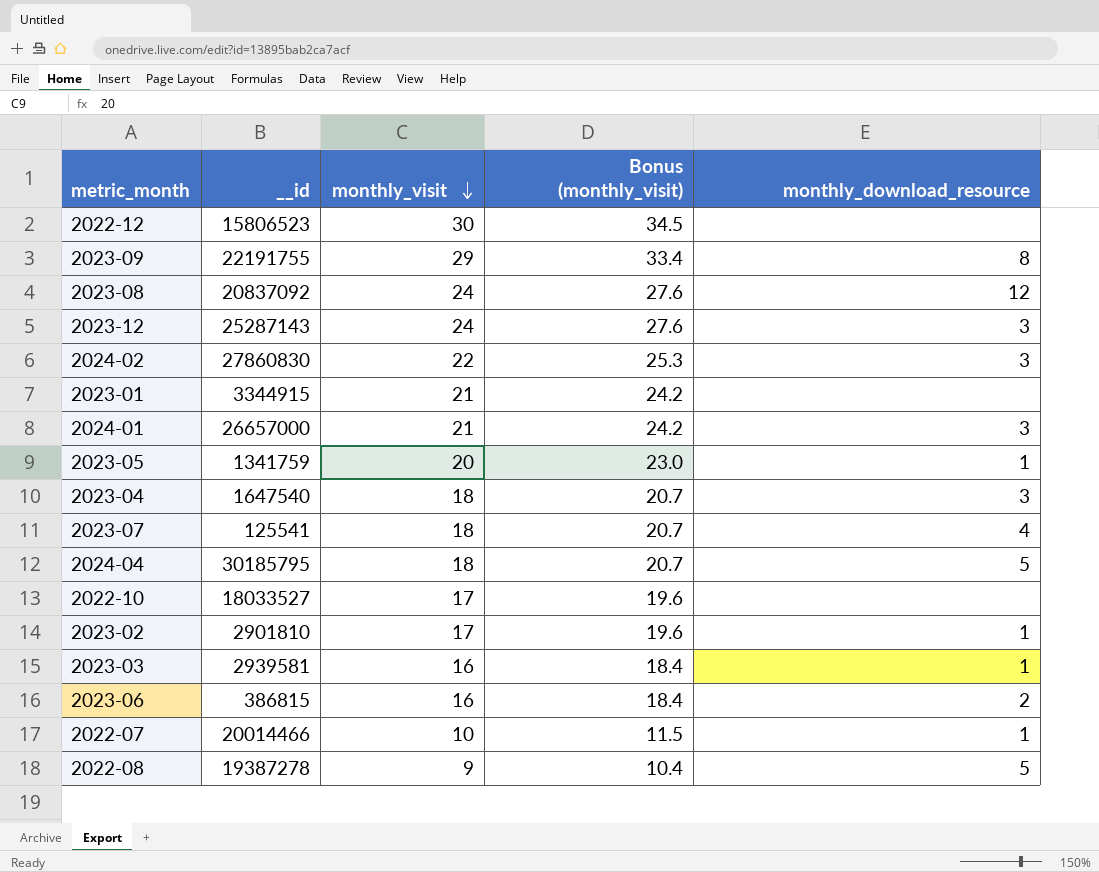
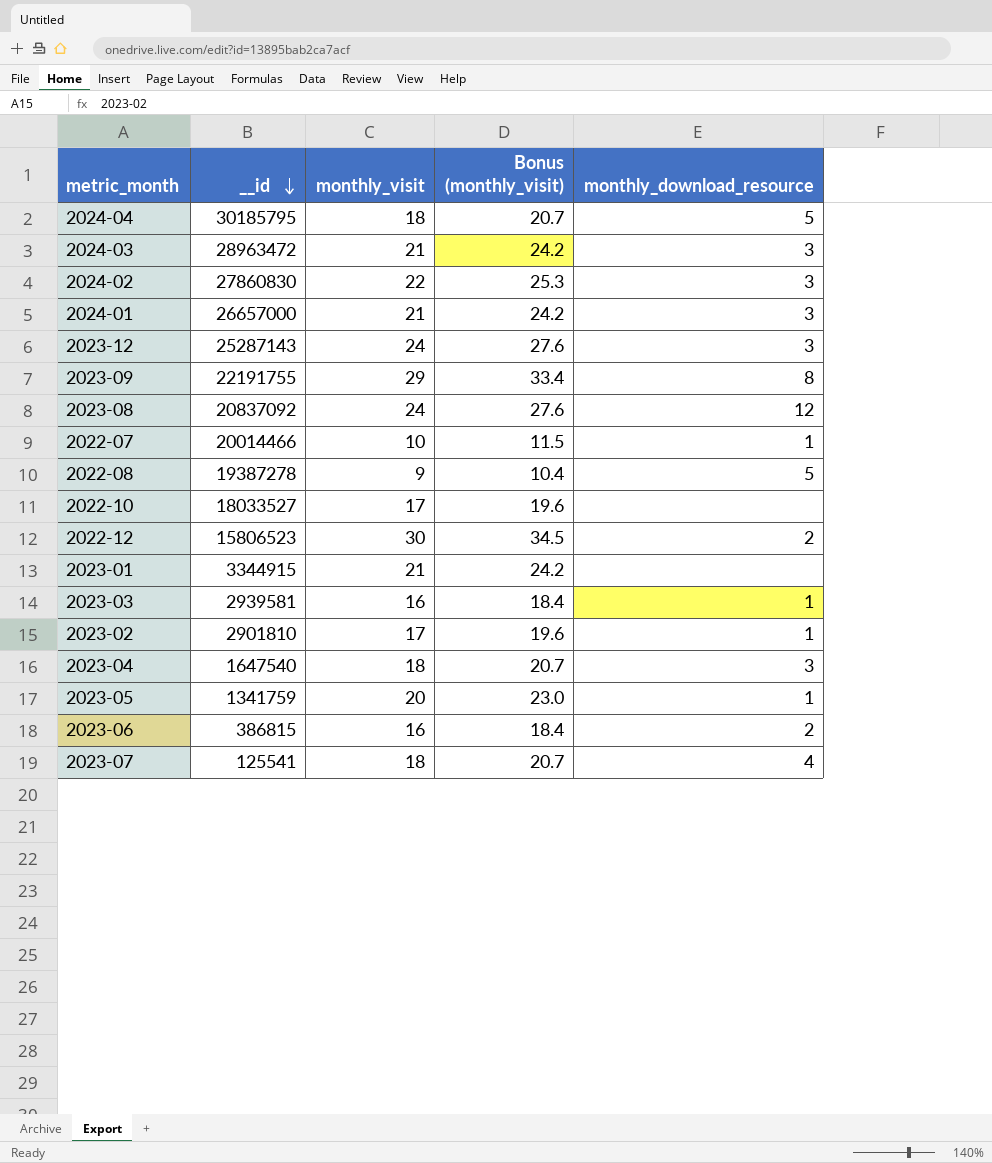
row order: monthly_visit descending -> __id descending
row 2024-03: none -> 28963472 | 21 | 24.2 | 3
2022-12 | monthly_download_resource: none -> 2

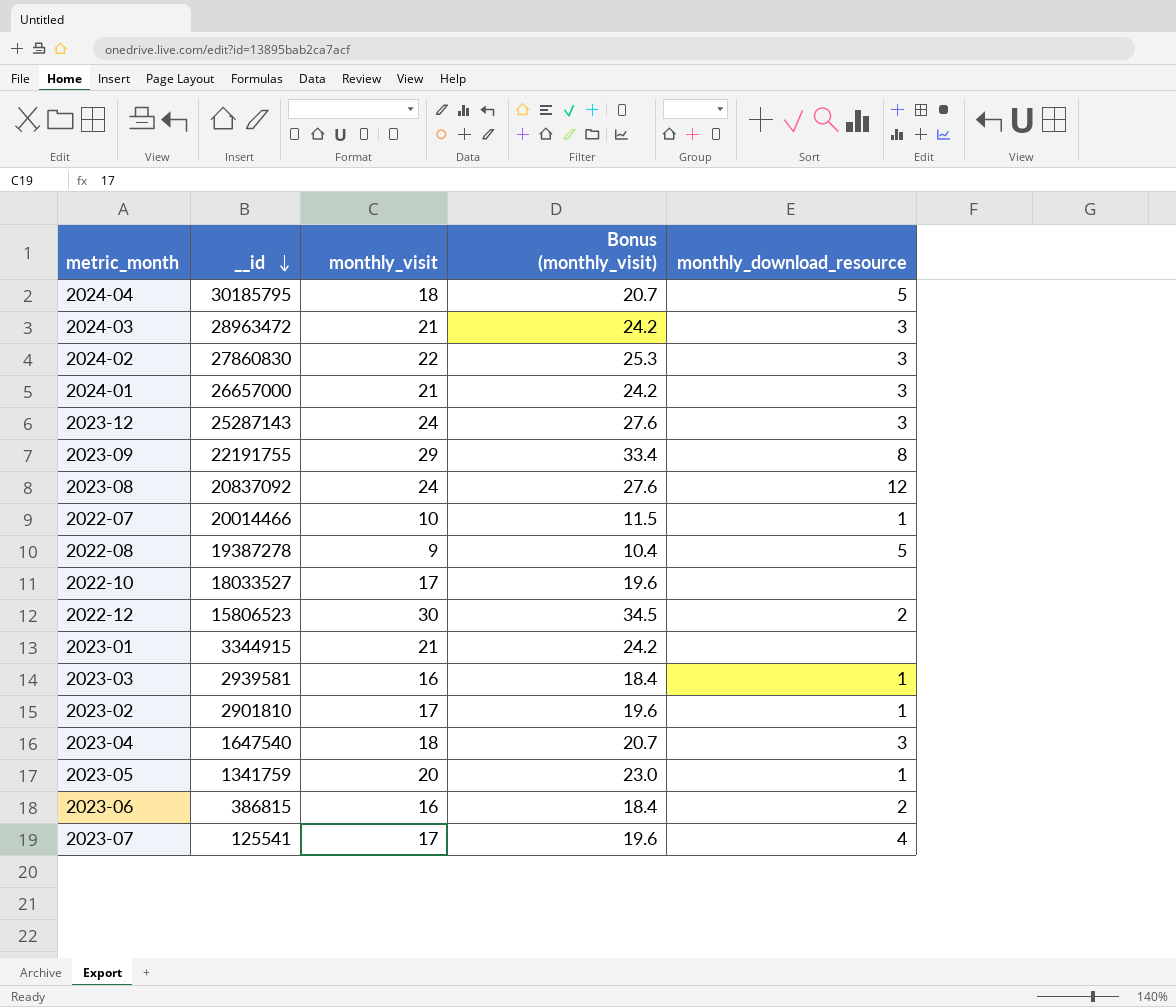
2023-07 | monthly_visit: 18 -> 17
2023-07 | Bonus (monthly_visit): 20.7 -> 19.6

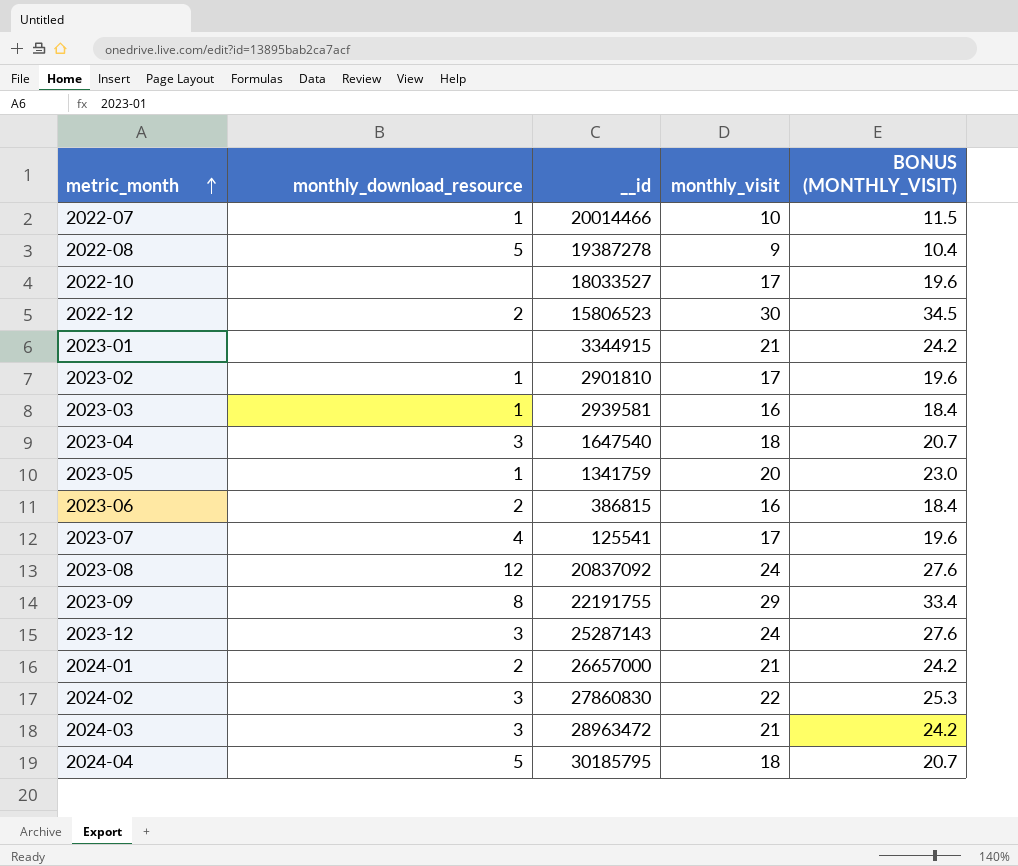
row order: __id descending -> metric_month ascending
column monthly_download_resource | position: 5 -> 2
column name: Bonus (monthly_visit) -> BONUS (MONTHLY_VISIT)
2024-01 | monthly_download_resource: 3 -> 2

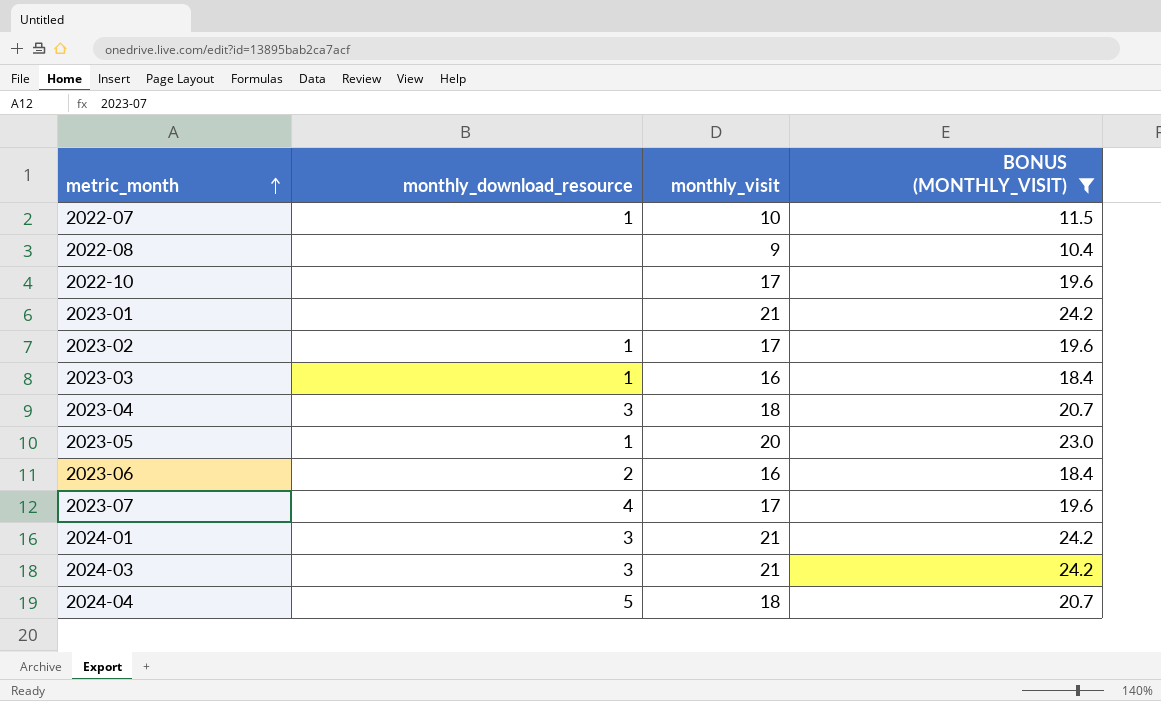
filter: none -> BONUS (MONTHLY_VISIT) <= 24.2
column __id | position: 3 -> none
2022-08 | monthly_download_resource: 5 -> none
2024-01 | monthly_download_resource: 2 -> 3

